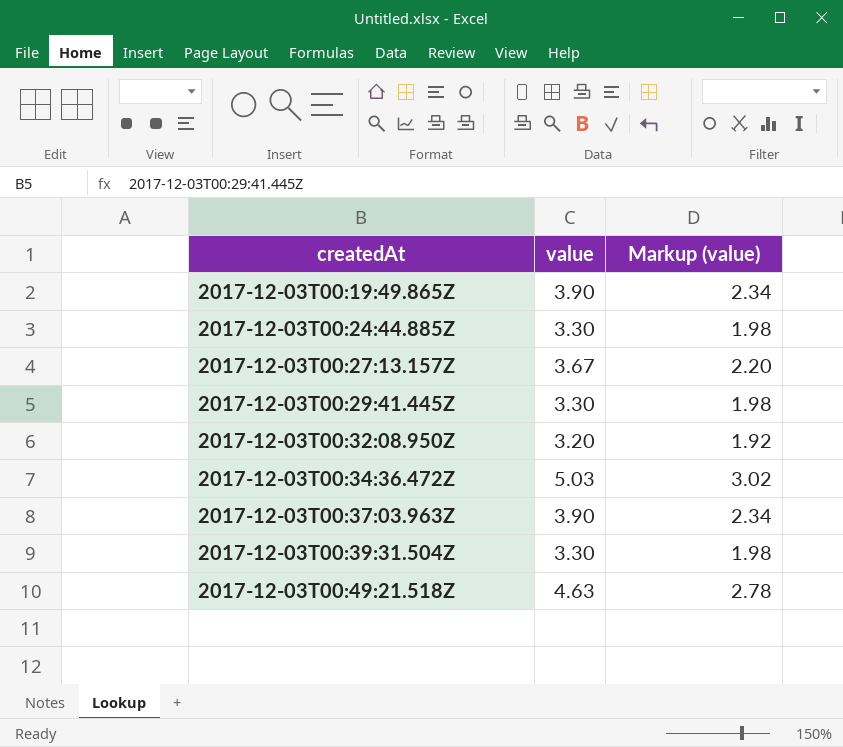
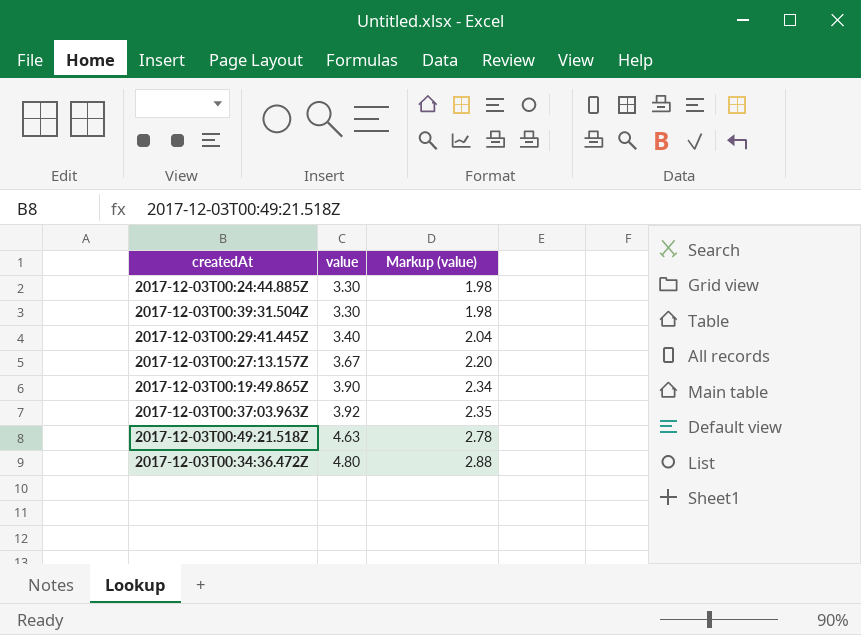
row order: createdAt ascending -> value ascending
row 2017-12-03T00:32:08.950Z: 3.20 | 1.92 -> none
2017-12-03T00:29:41.445Z | value: 3.30 -> 3.40
2017-12-03T00:29:41.445Z | Markup (value): 1.98 -> 2.04
2017-12-03T00:37:03.963Z | value: 3.90 -> 3.92
2017-12-03T00:37:03.963Z | Markup (value): 2.34 -> 2.35
2017-12-03T00:34:36.472Z | value: 5.03 -> 4.80
2017-12-03T00:34:36.472Z | Markup (value): 3.02 -> 2.88

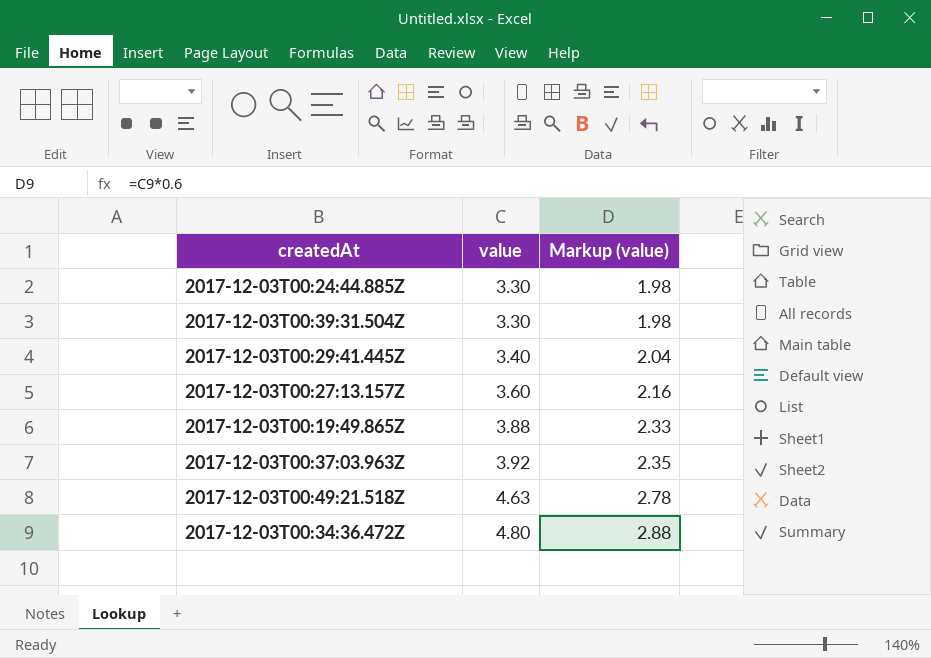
2017-12-03T00:27:13.157Z | value: 3.67 -> 3.60
2017-12-03T00:27:13.157Z | Markup (value): 2.20 -> 2.16
2017-12-03T00:19:49.865Z | value: 3.90 -> 3.88
2017-12-03T00:19:49.865Z | Markup (value): 2.34 -> 2.33

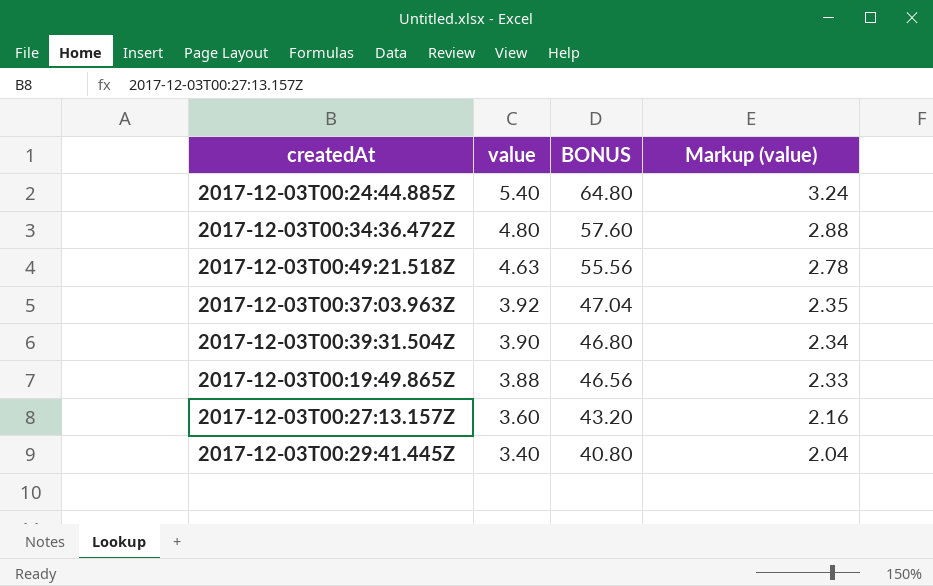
row order: value ascending -> value descending
column BONUS | formula: none -> [value] * 12
2017-12-03T00:24:44.885Z | value: 3.30 -> 5.40
2017-12-03T00:24:44.885Z | Markup (value): 1.98 -> 3.24
2017-12-03T00:39:31.504Z | value: 3.30 -> 3.90
2017-12-03T00:39:31.504Z | Markup (value): 1.98 -> 2.34

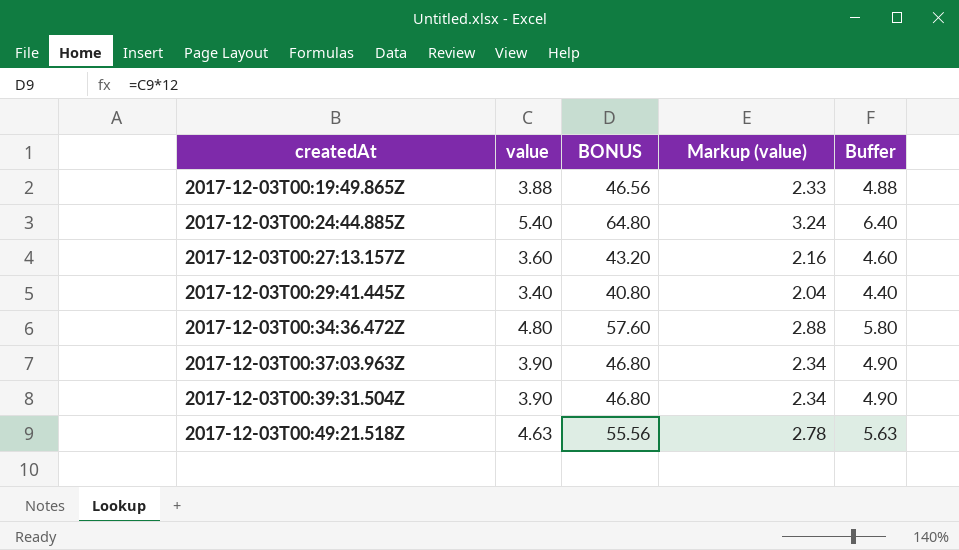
row order: value descending -> createdAt ascending
column Buffer | formula: none -> [value] + 1
2017-12-03T00:37:03.963Z | value: 3.92 -> 3.90
2017-12-03T00:37:03.963Z | BONUS: 47.04 -> 46.80
2017-12-03T00:37:03.963Z | Markup (value): 2.35 -> 2.34

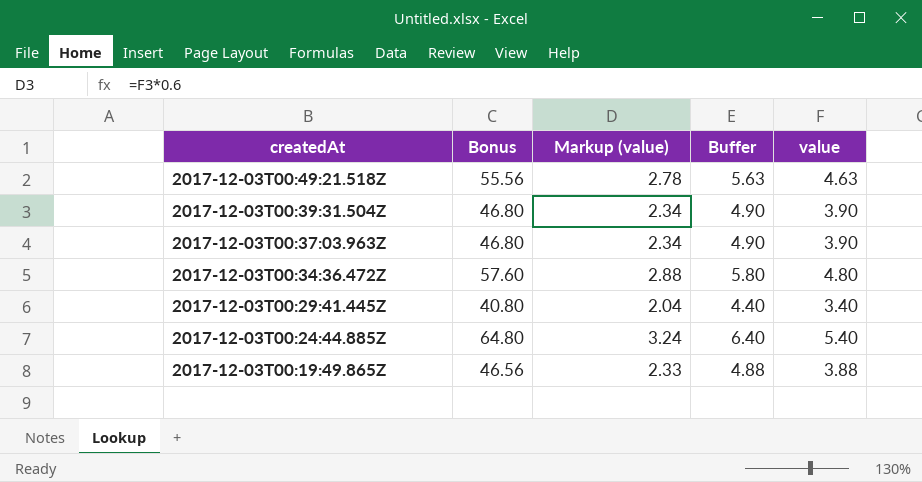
row order: createdAt ascending -> createdAt descending
column name: BONUS -> Bonus
column value | position: 2 -> 5
row 2017-12-03T00:27:13.157Z: 3.60 | 43.20 | 2.16 | 4.60 -> none

